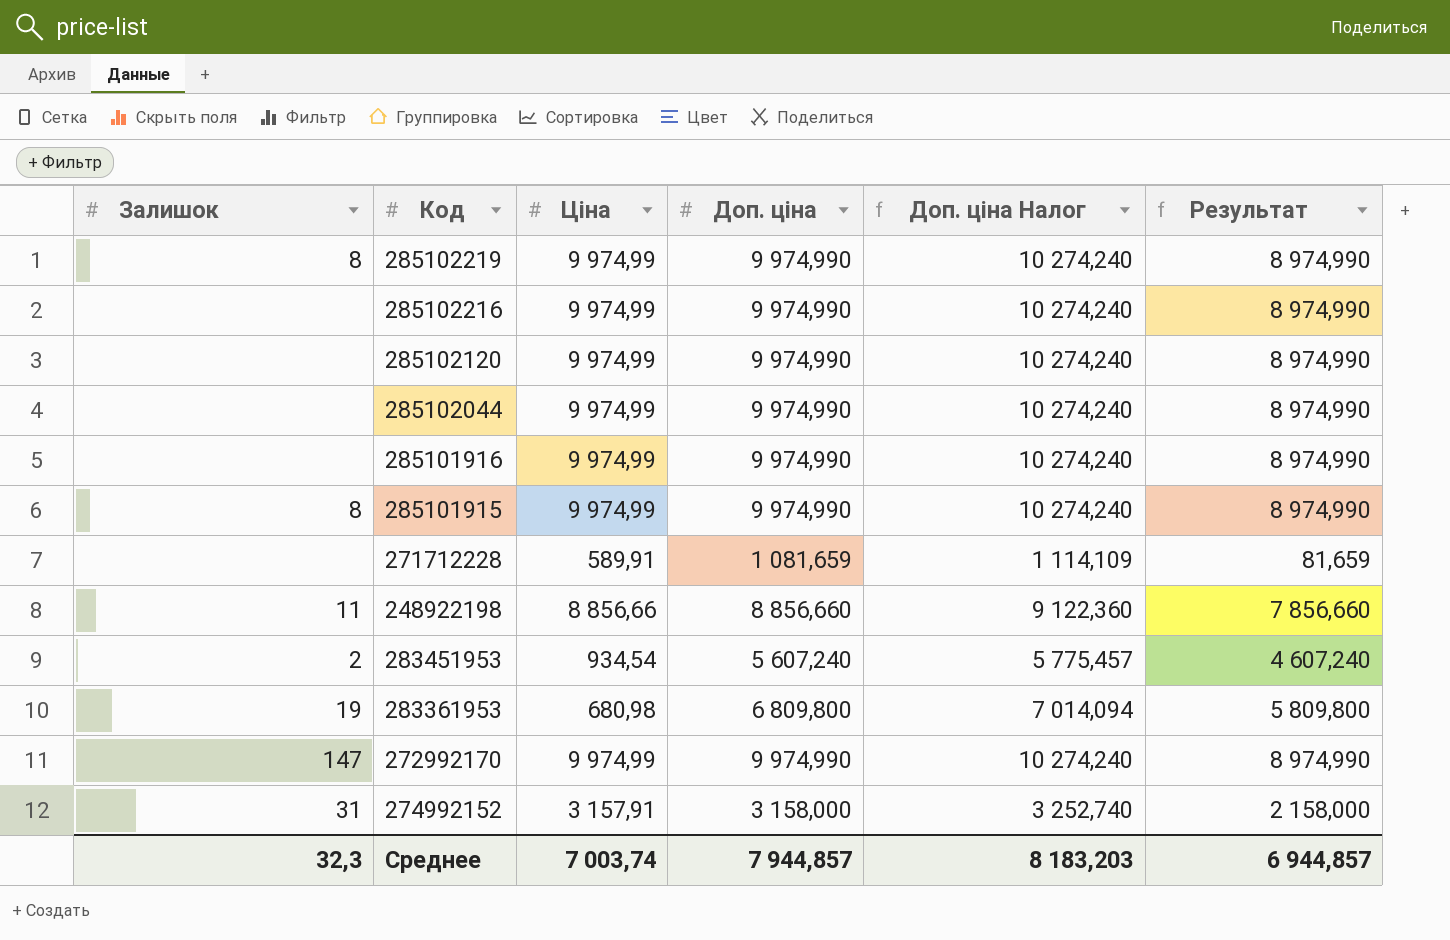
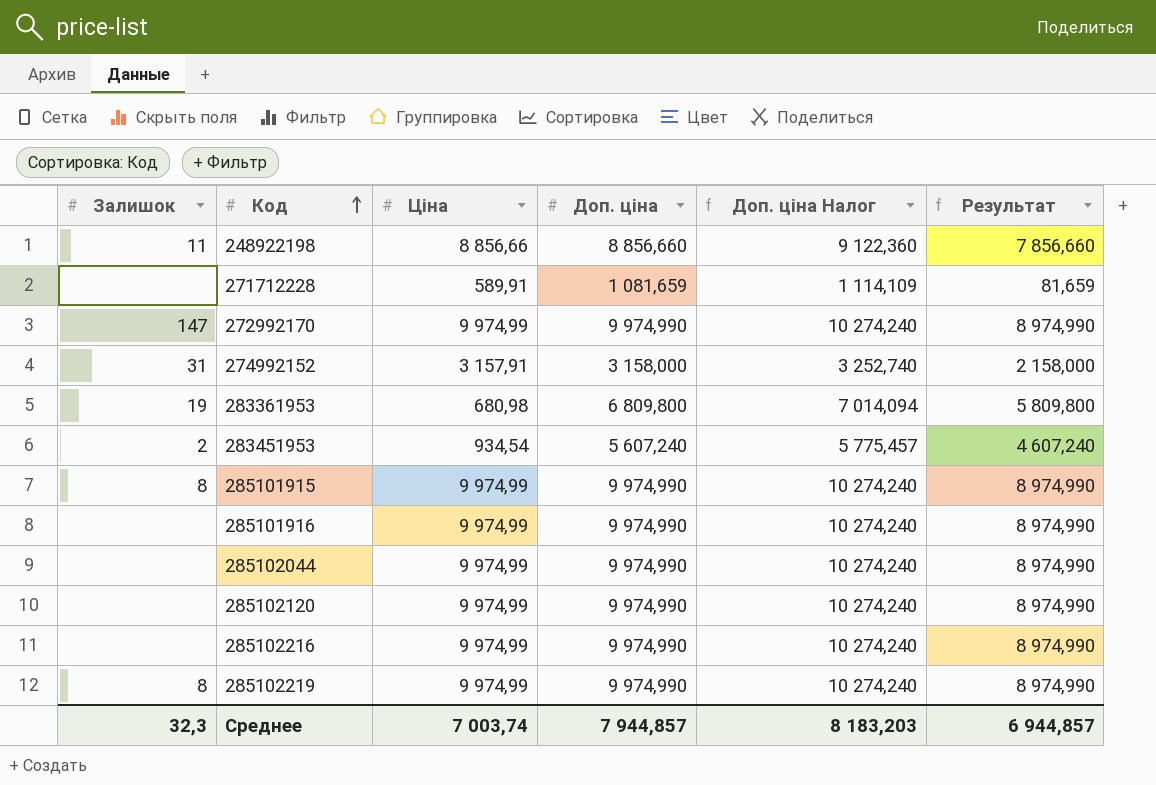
row order: none -> Код ascending

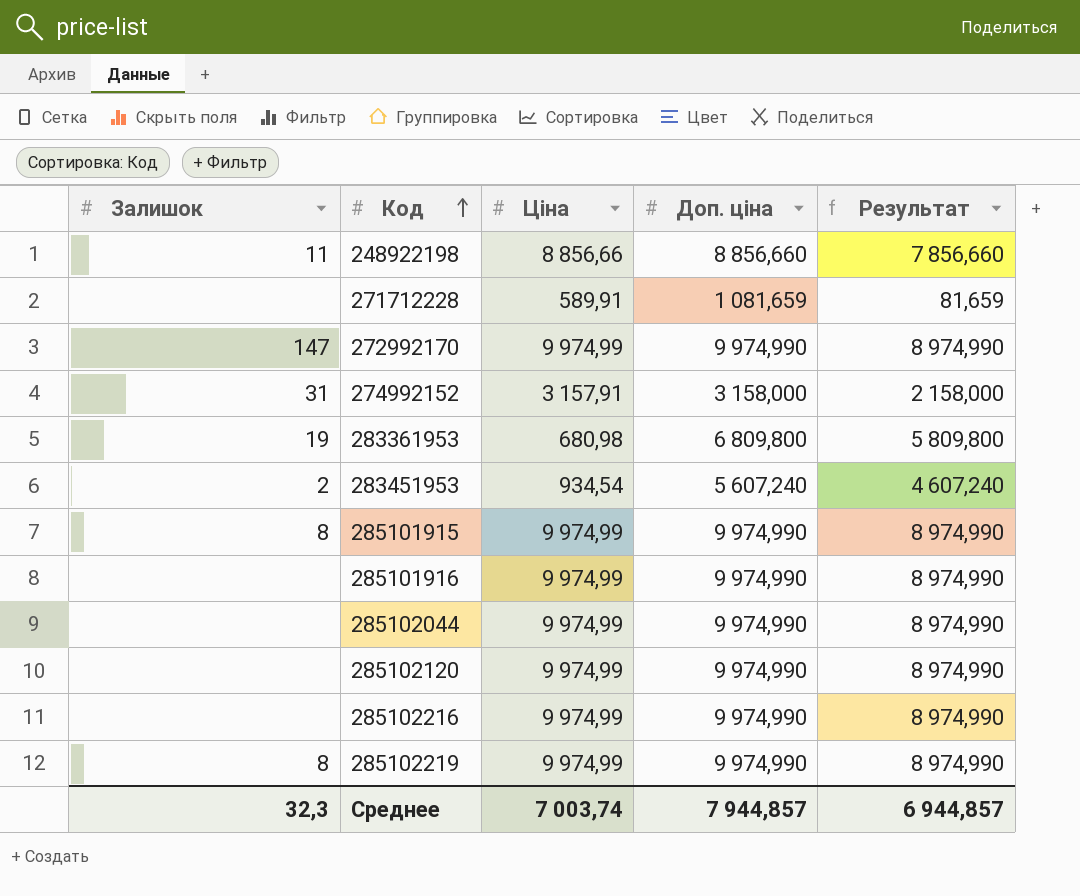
column Доп. ціна Налог | formula: [Доп. ціна] * 1,03 -> none

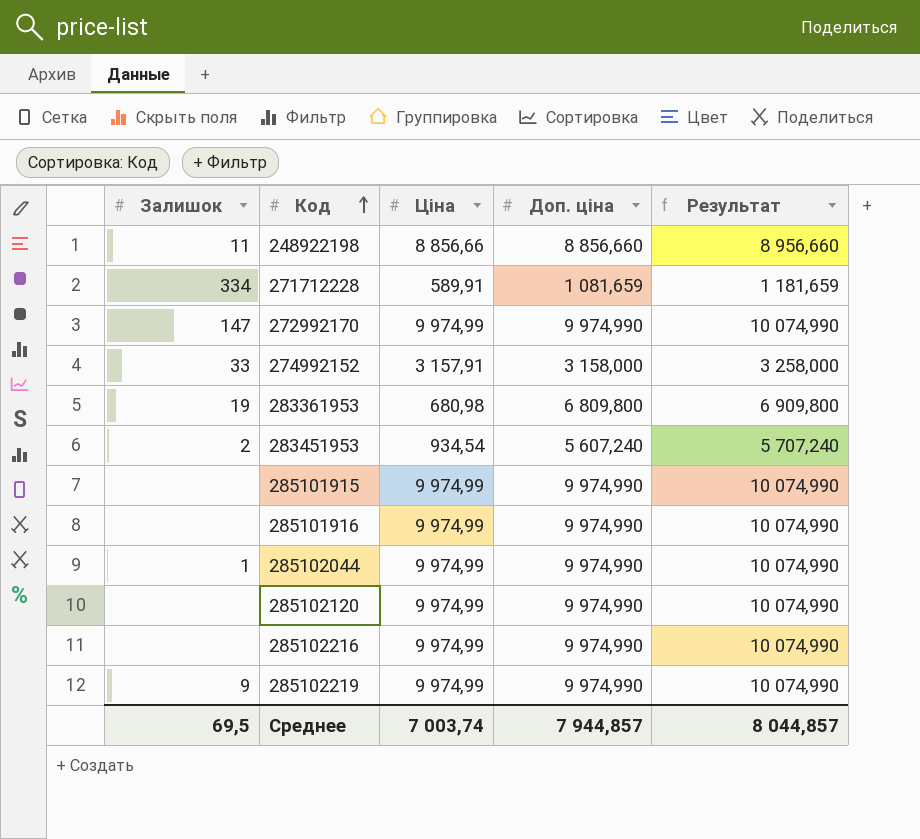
column Результат | formula: [Доп. ціна] - 1000 -> [Доп. ціна] + 100
271712228 | Залишок: none -> 334
274992152 | Залишок: 31 -> 33
285101915 | Залишок: 8 -> none
285102044 | Залишок: none -> 1
285102219 | Залишок: 8 -> 9
Среднее | Залишок: 32,3 -> 69,5
Среднее | Результат: 6 944,857 -> 8 044,857

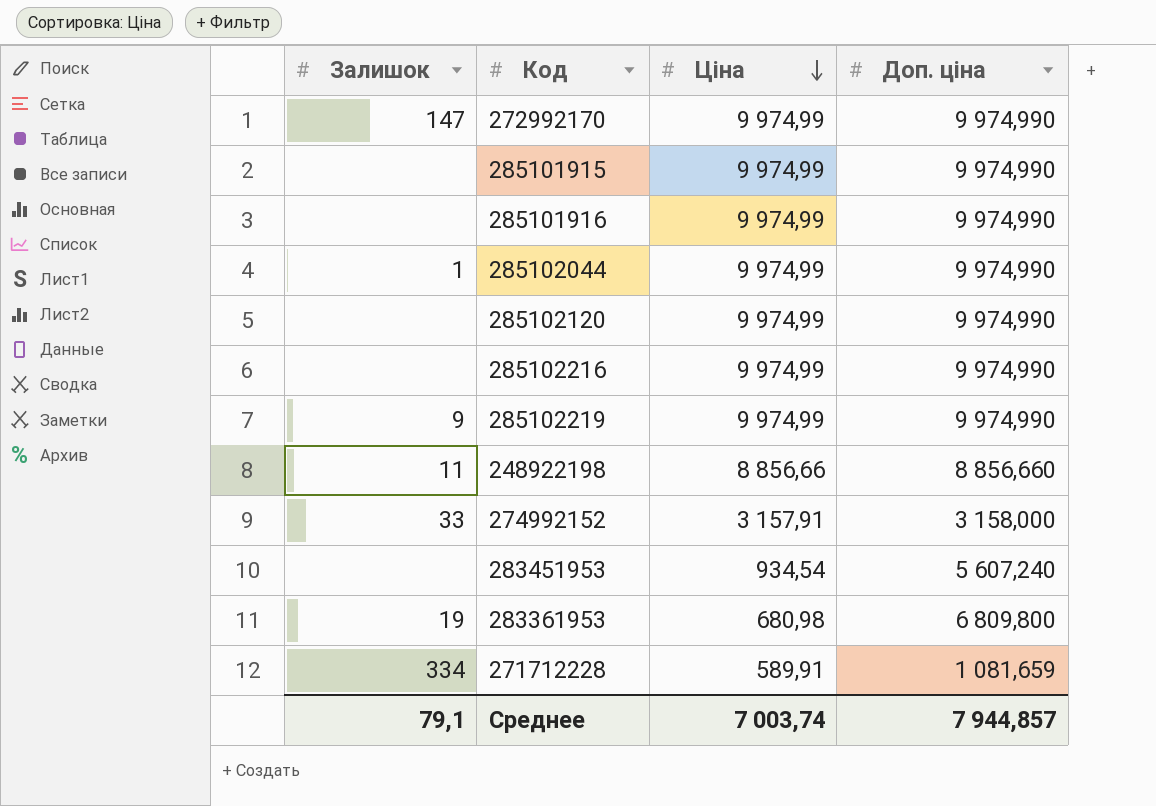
row order: Код ascending -> Ціна descending
column Результат | formula: [Доп. ціна] + 100 -> none
283451953 | Залишок: 2 -> none
Среднее | Залишок: 69,5 -> 79,1

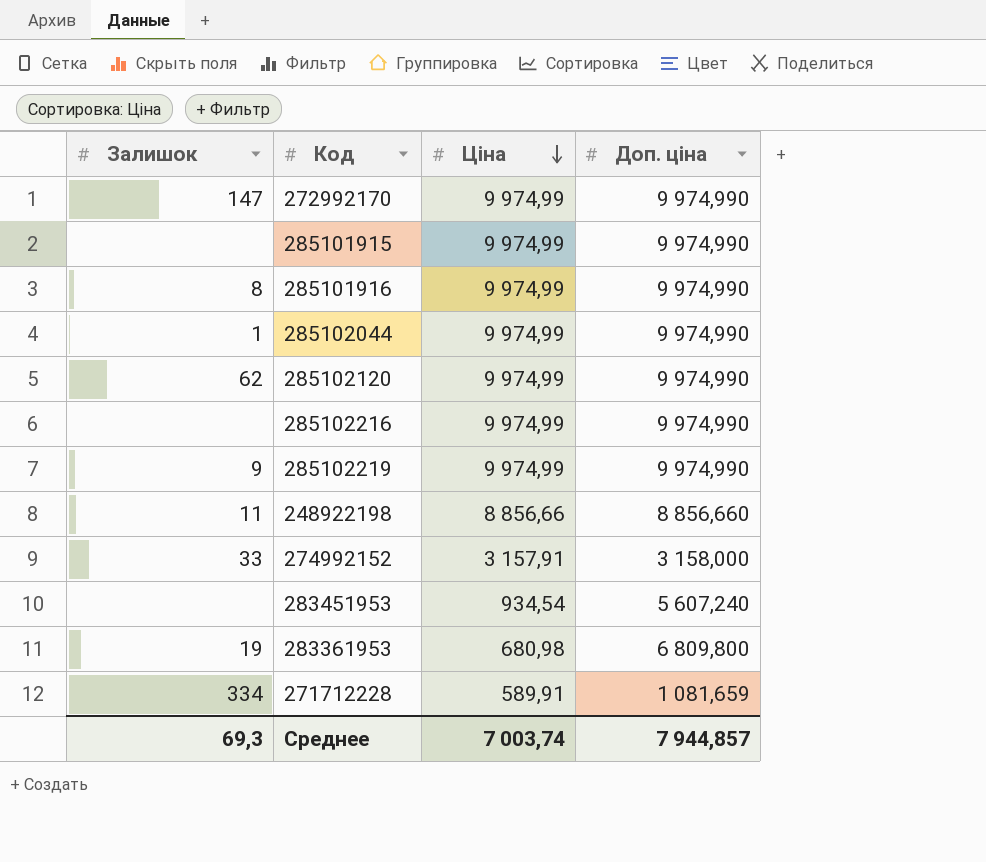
285101916 | Залишок: none -> 8
285102120 | Залишок: none -> 62
Среднее | Залишок: 79,1 -> 69,3

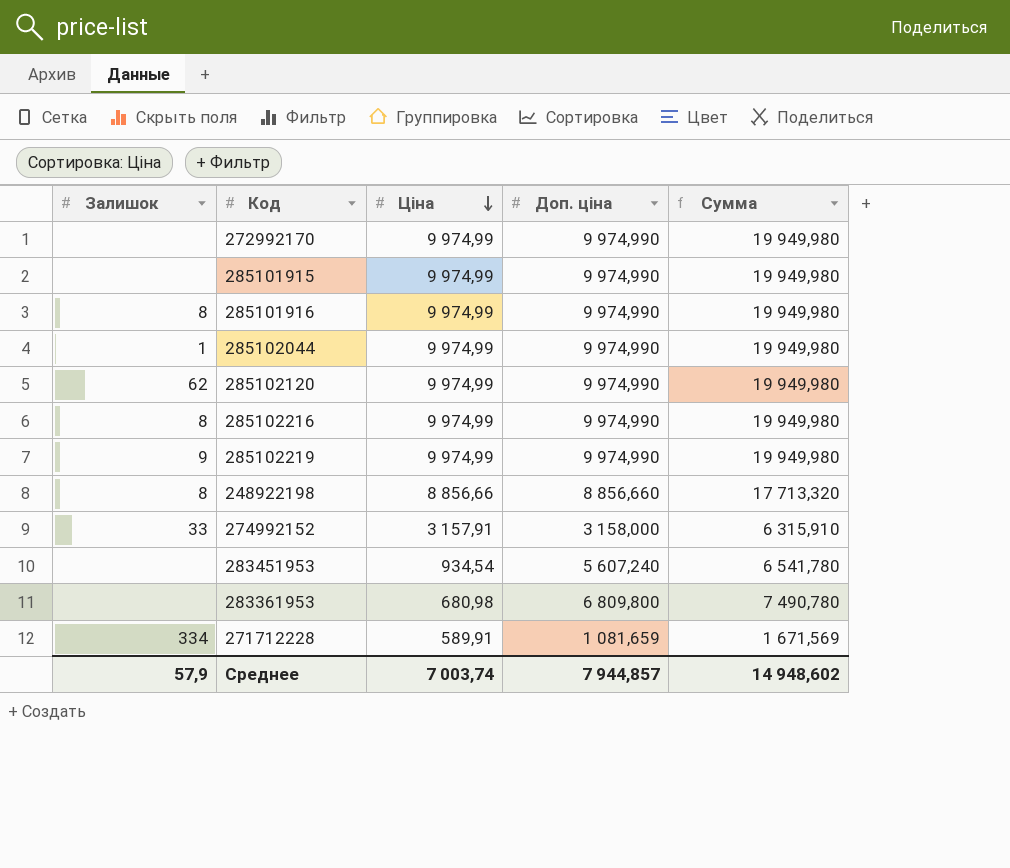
column Сумма | formula: none -> [Ціна] + [Доп. ціна]
272992170 | Залишок: 147 -> none
285102216 | Залишок: none -> 8
248922198 | Залишок: 11 -> 8
283361953 | Залишок: 19 -> none
Среднее | Залишок: 69,3 -> 57,9

